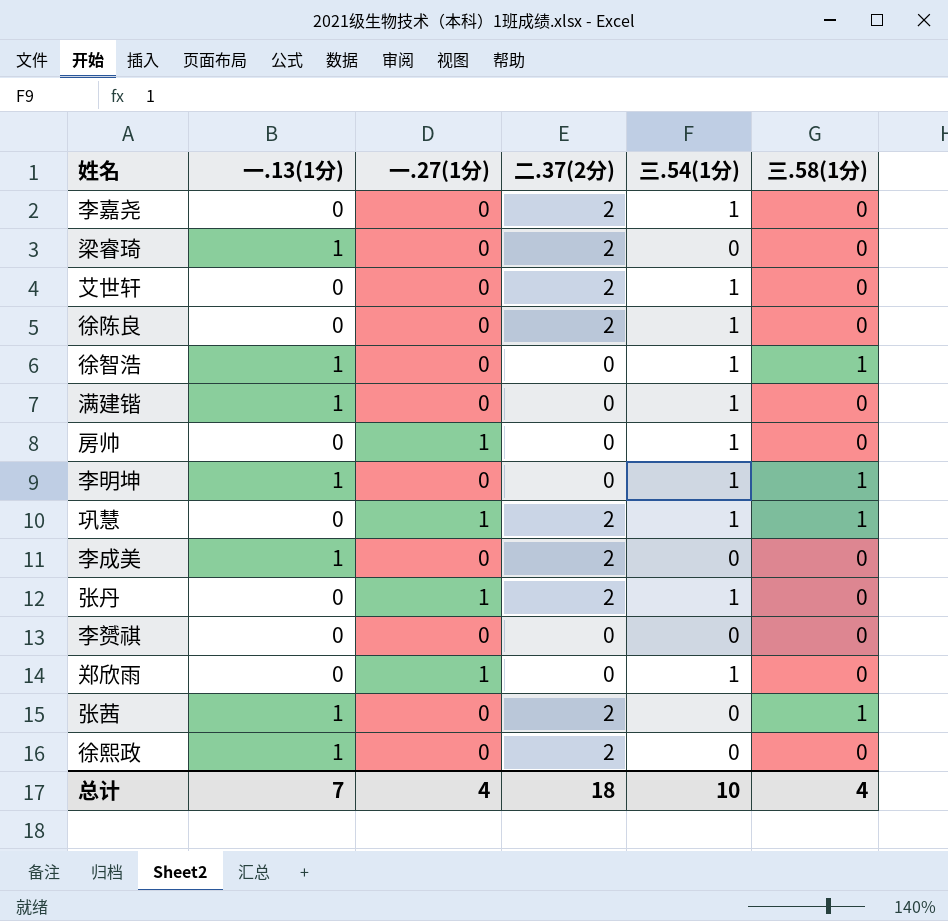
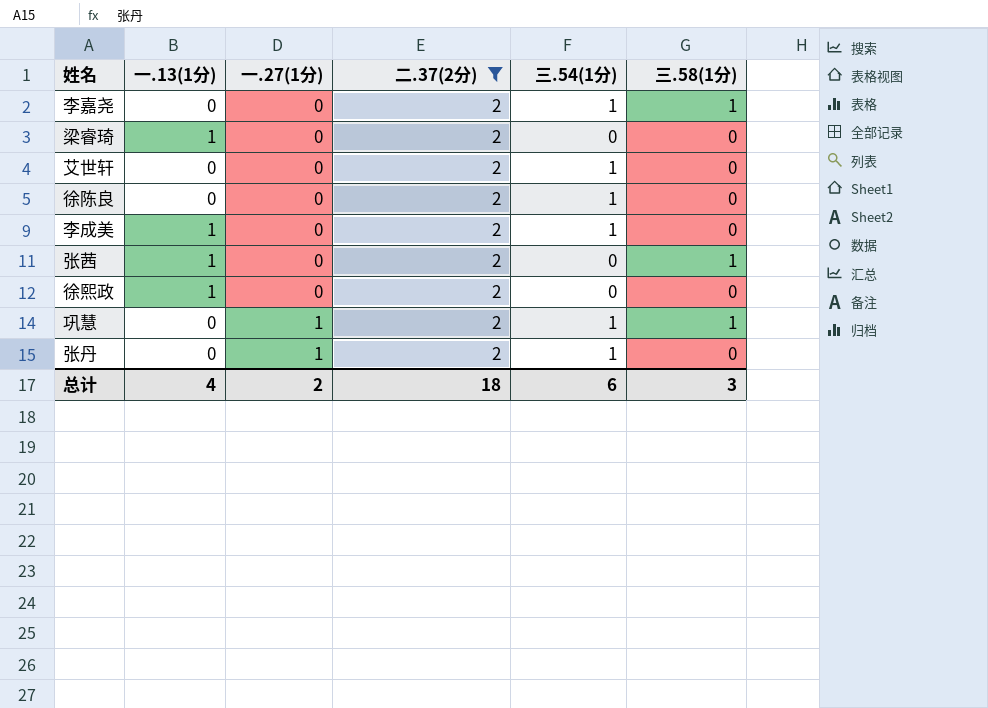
filter: none -> 二.37(2分) = 2
row order: none -> 一.27(1分) ascending
李嘉尧 | 三.58(1分): 0 -> 1
李成美 | 三.54(1分): 0 -> 1
总计 | 一.13(1分): 7 -> 4
总计 | 一.27(1分): 4 -> 2
总计 | 三.54(1分): 10 -> 6
总计 | 三.58(1分): 4 -> 3

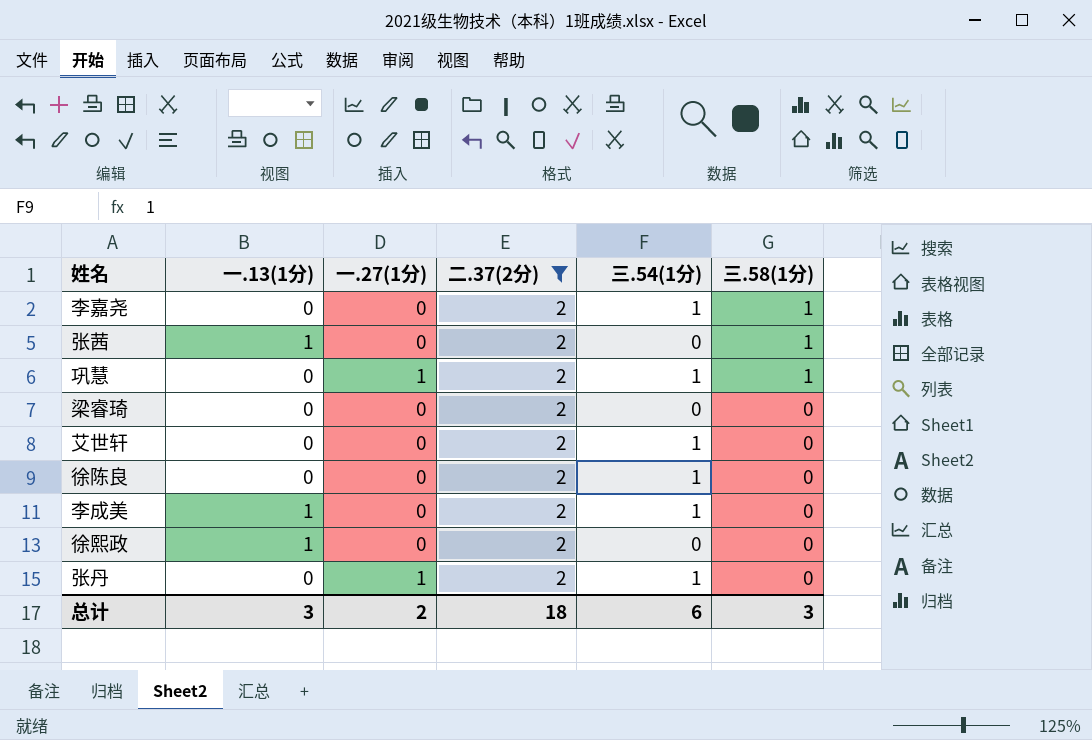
row order: 一.27(1分) ascending -> 三.58(1分) descending
梁睿琦 | 一.13(1分): 1 -> 0
总计 | 一.13(1分): 4 -> 3

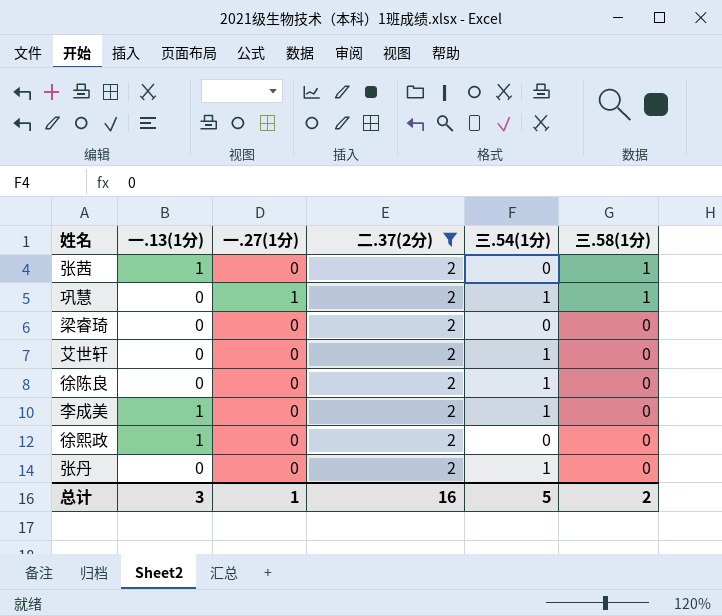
row 李嘉尧: 0 | 0 | 2 | 1 | 1 -> none
张丹 | 一.27(1分): 1 -> 0
总计 | 一.27(1分): 2 -> 1
总计 | 二.37(2分): 18 -> 16
总计 | 三.54(1分): 6 -> 5
总计 | 三.58(1分): 3 -> 2

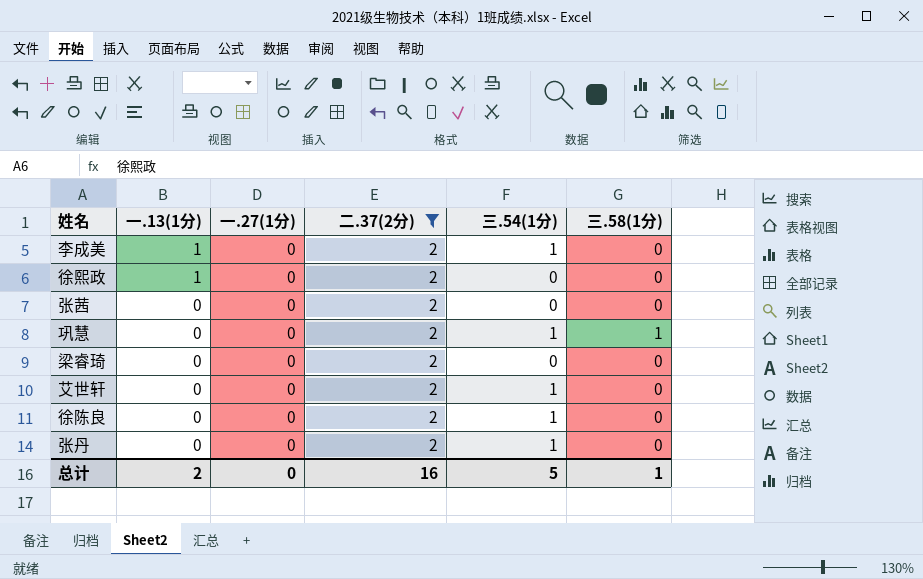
row order: 三.58(1分) descending -> 一.13(1分) descending
张茜 | 一.13(1分): 1 -> 0
张茜 | 三.58(1分): 1 -> 0
巩慧 | 一.27(1分): 1 -> 0
总计 | 一.13(1分): 3 -> 2
总计 | 一.27(1分): 1 -> 0
总计 | 三.58(1分): 2 -> 1

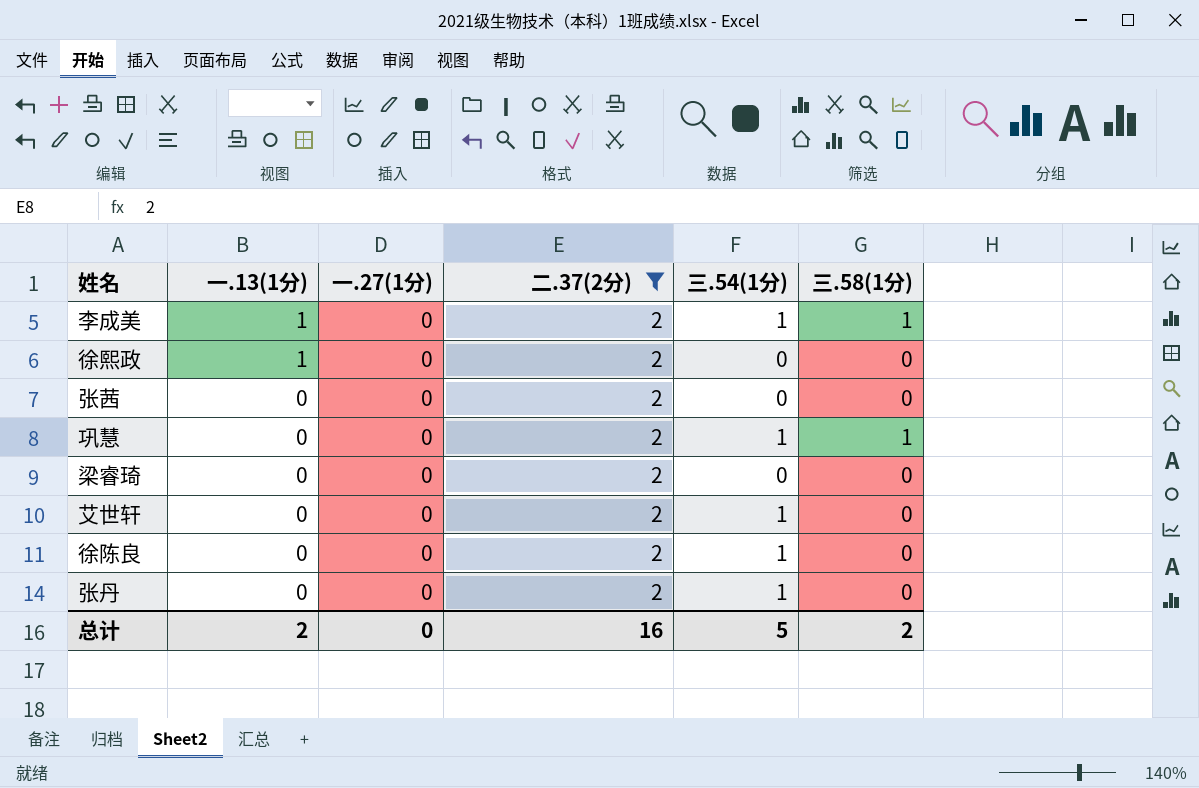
李成美 | 三.58(1分): 0 -> 1
总计 | 三.58(1分): 1 -> 2

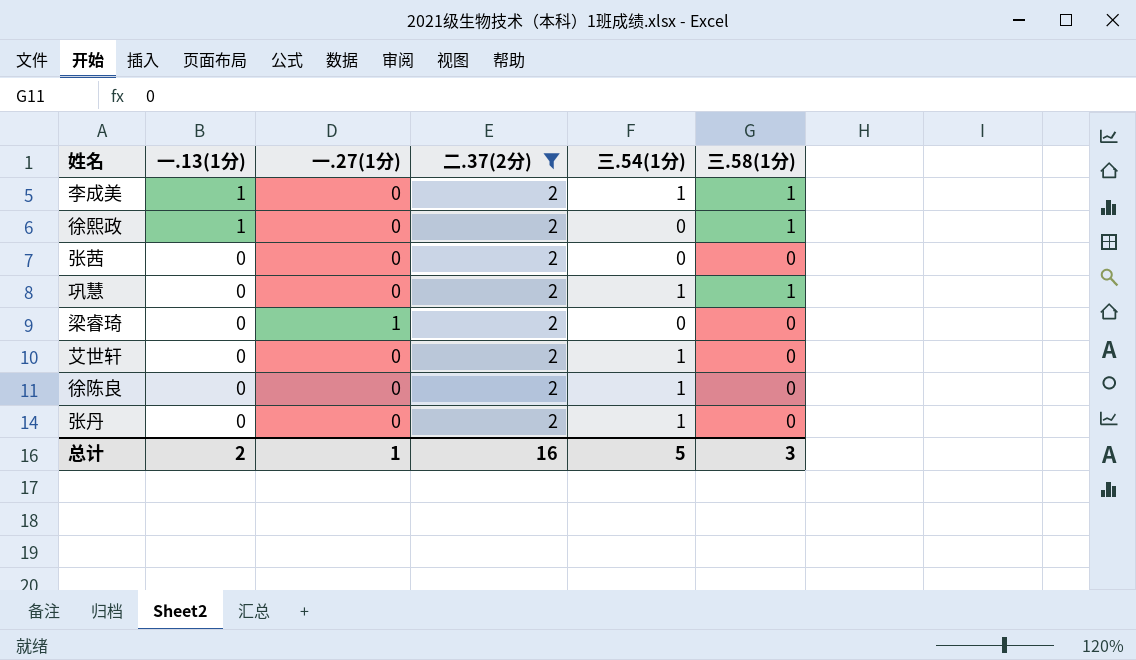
徐熙政 | 三.58(1分): 0 -> 1
梁睿琦 | 一.27(1分): 0 -> 1
总计 | 一.27(1分): 0 -> 1
总计 | 三.58(1分): 2 -> 3

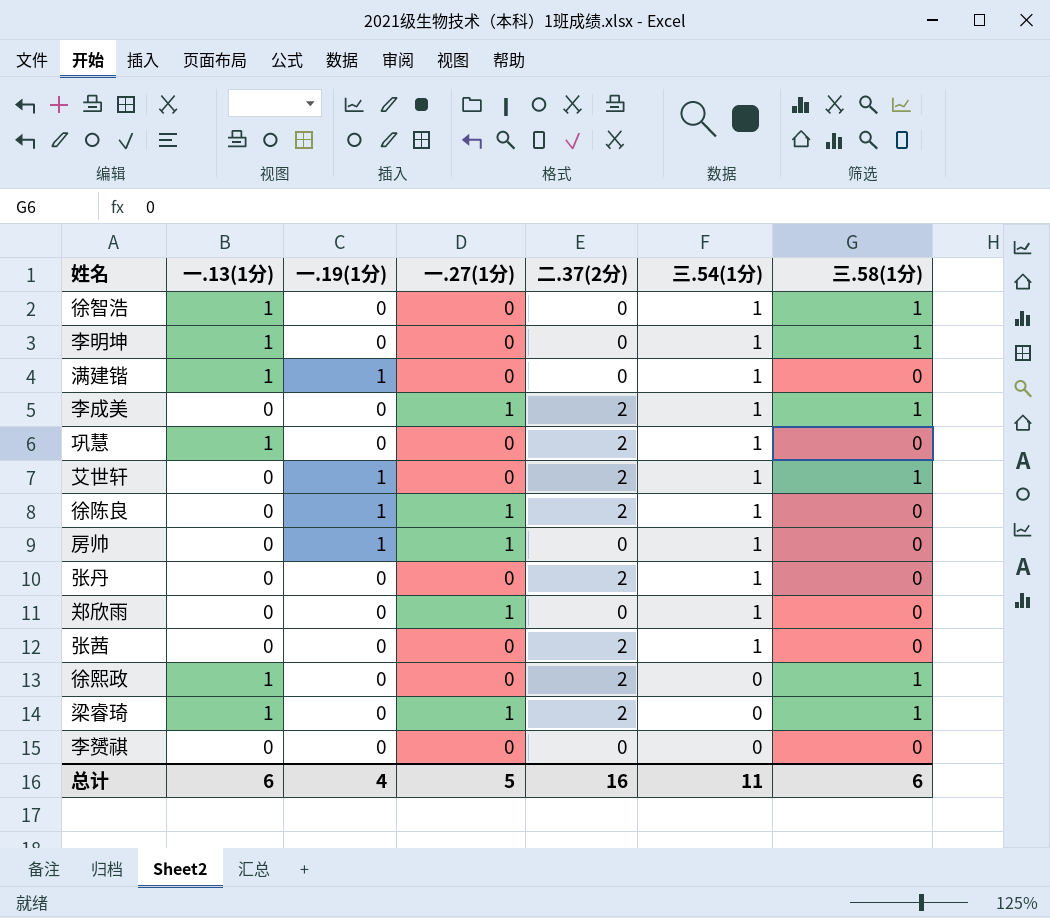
filter: 二.37(2分) = 2 -> none
row order: 一.13(1分) descending -> 三.54(1分) descending
column 一.19(1分) | position: none -> 3
李成美 | 一.13(1分): 1 -> 0
李成美 | 一.27(1分): 0 -> 1
巩慧 | 一.13(1分): 0 -> 1
巩慧 | 三.58(1分): 1 -> 0
艾世轩 | 三.58(1分): 0 -> 1
徐陈良 | 一.27(1分): 0 -> 1
张茜 | 三.54(1分): 0 -> 1
梁睿琦 | 一.13(1分): 0 -> 1
梁睿琦 | 三.58(1分): 0 -> 1
总计 | 一.13(1分): 2 -> 6
总计 | 一.27(1分): 1 -> 5
总计 | 三.54(1分): 5 -> 11
总计 | 三.58(1分): 3 -> 6

